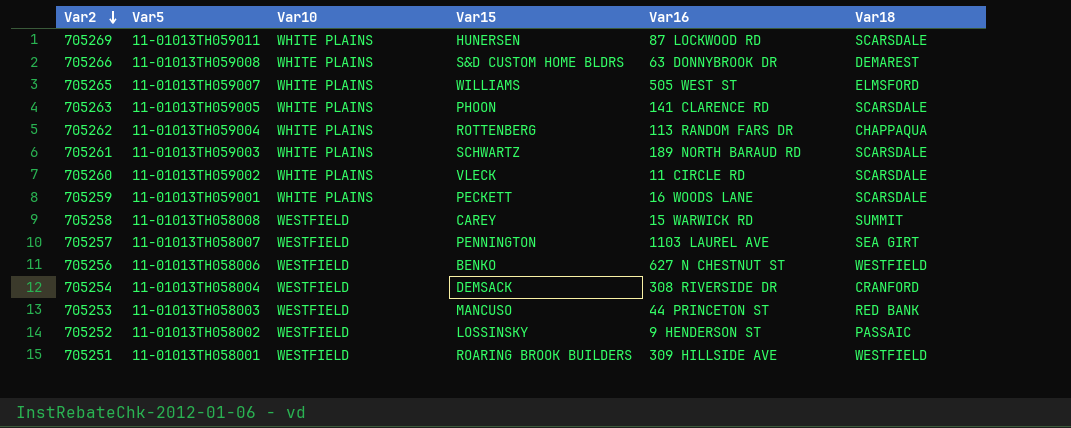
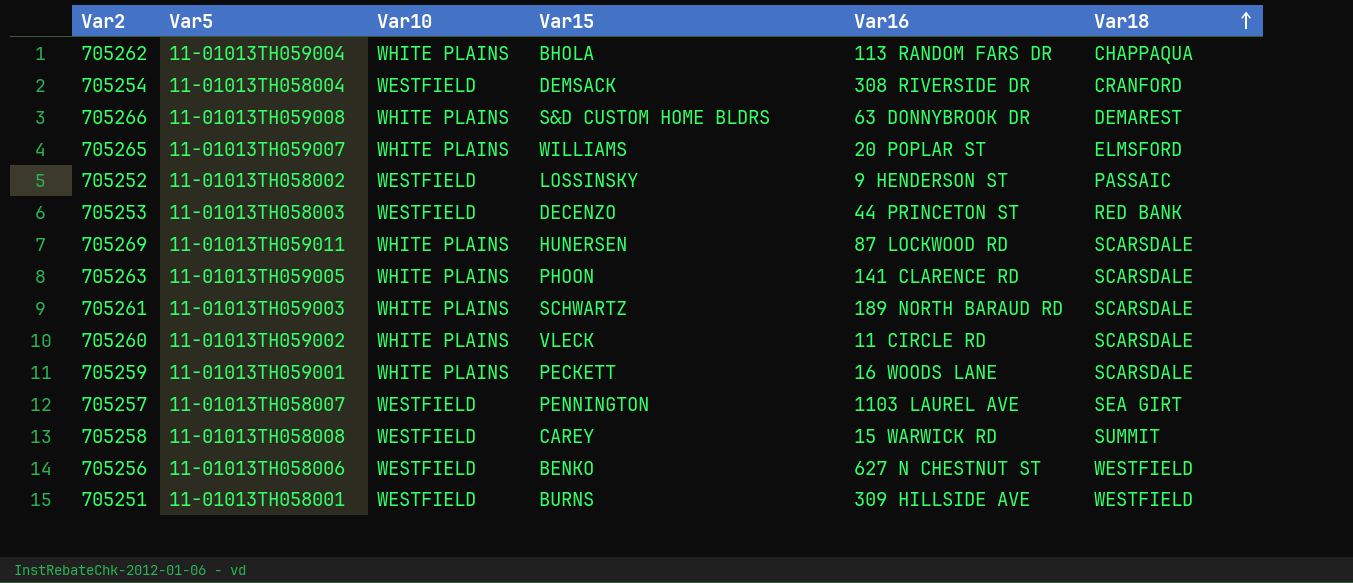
row order: Var2 descending -> Var18 ascending
705262 | Var15: ROTTENBERG -> BHOLA
705265 | Var16: 505 WEST ST -> 20 POPLAR ST
705253 | Var15: MANCUSO -> DECENZO
705251 | Var15: ROARING BROOK BUILDERS -> BURNS

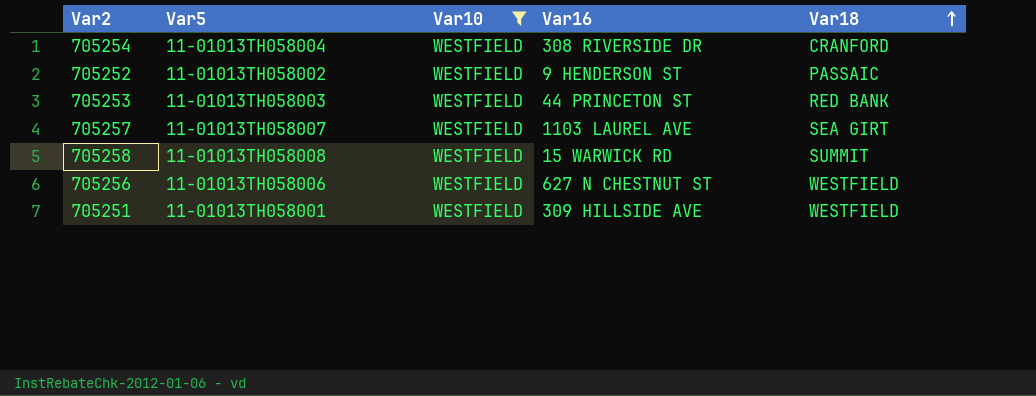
filter: none -> Var10 = WESTFIELD
column Var15 | position: 4 -> none

